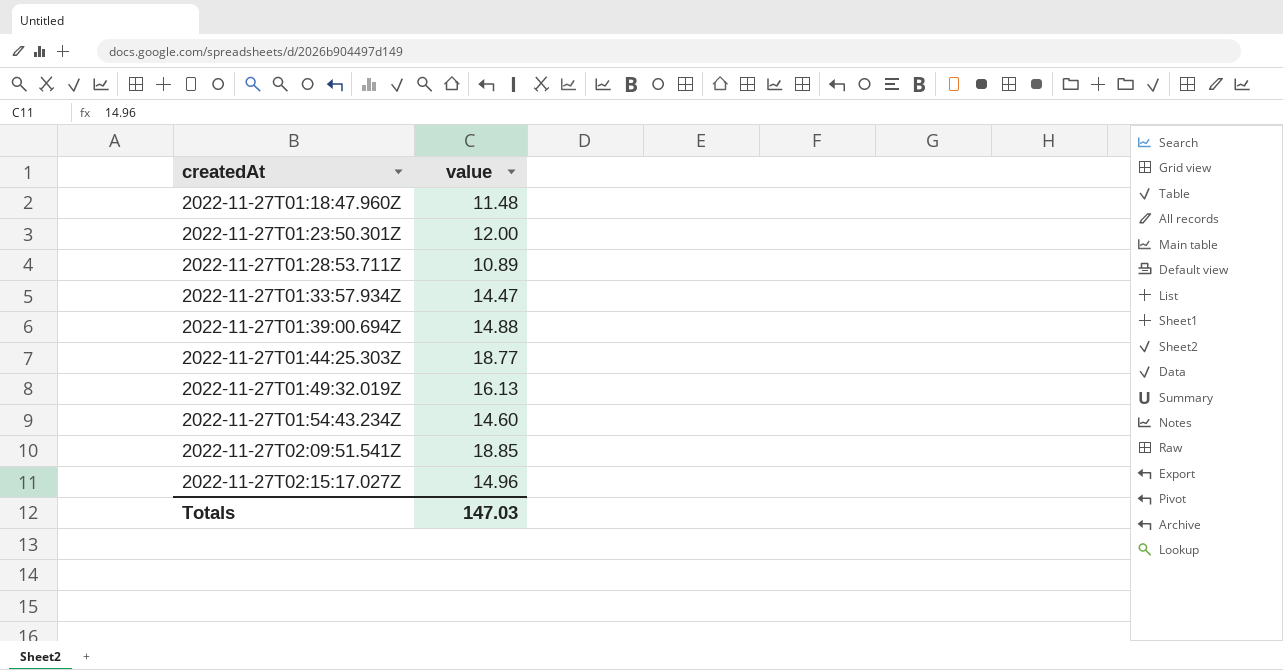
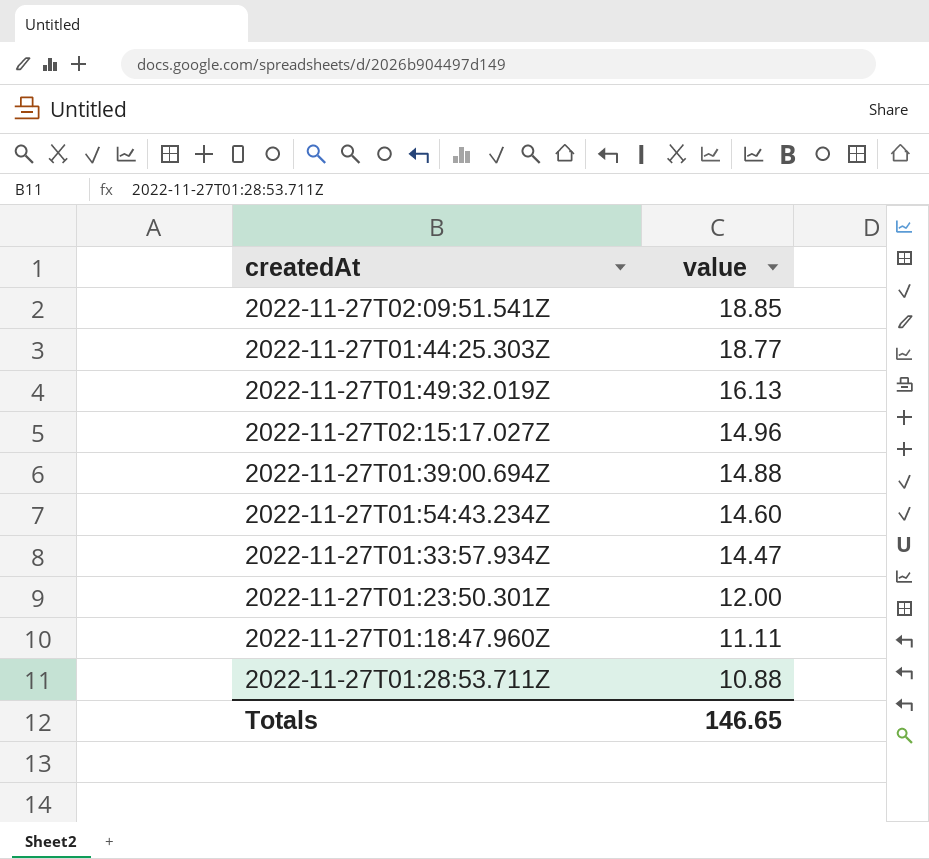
row order: createdAt ascending -> value descending
2022-11-27T01:18:47.960Z | value: 11.48 -> 11.11
2022-11-27T01:28:53.711Z | value: 10.89 -> 10.88
Totals | value: 147.03 -> 146.65

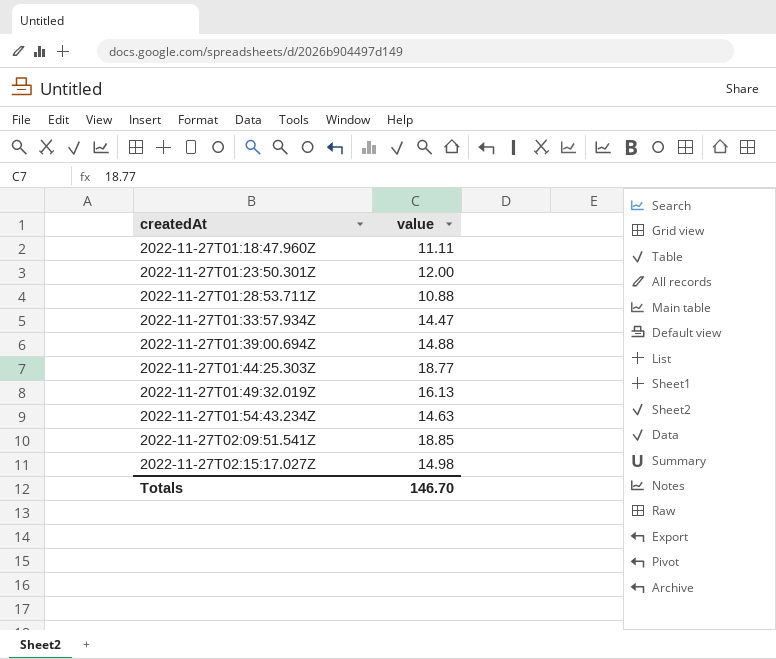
row order: value descending -> createdAt ascending
2022-11-27T01:54:43.234Z | value: 14.60 -> 14.63
2022-11-27T02:15:17.027Z | value: 14.96 -> 14.98
Totals | value: 146.65 -> 146.70

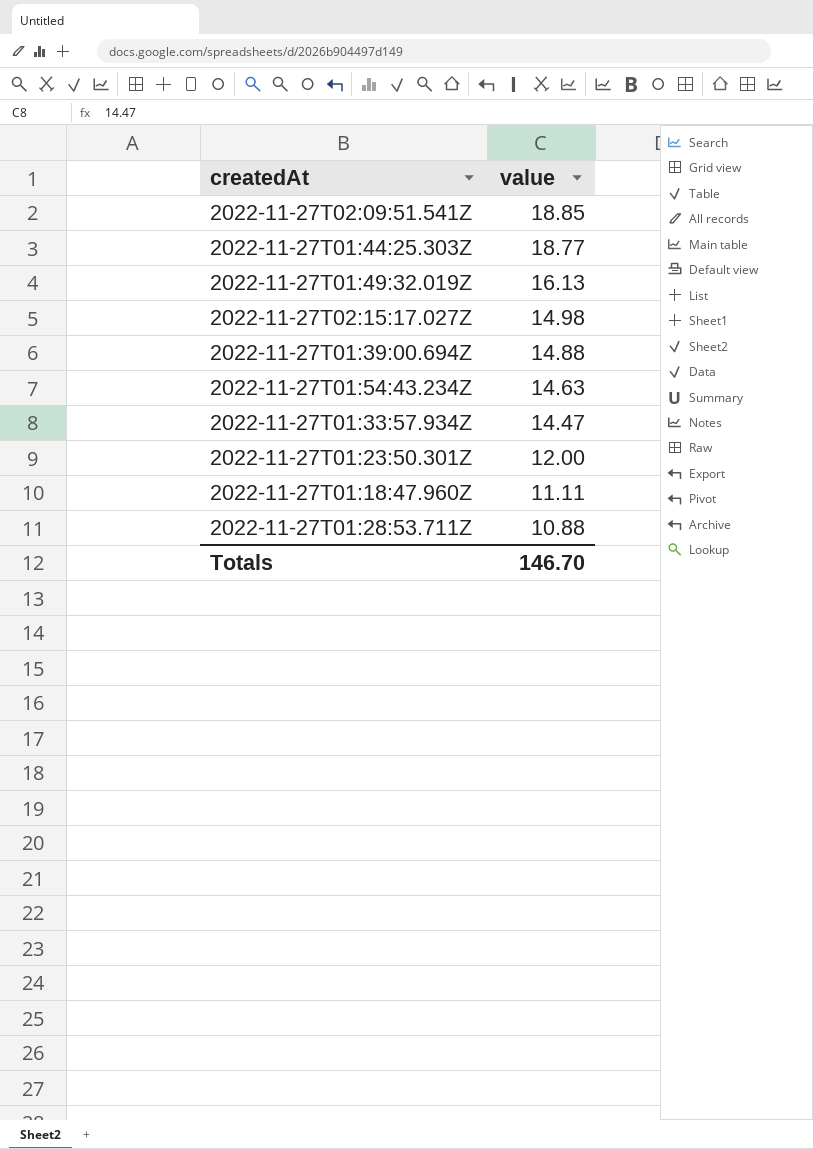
row order: createdAt ascending -> value descending

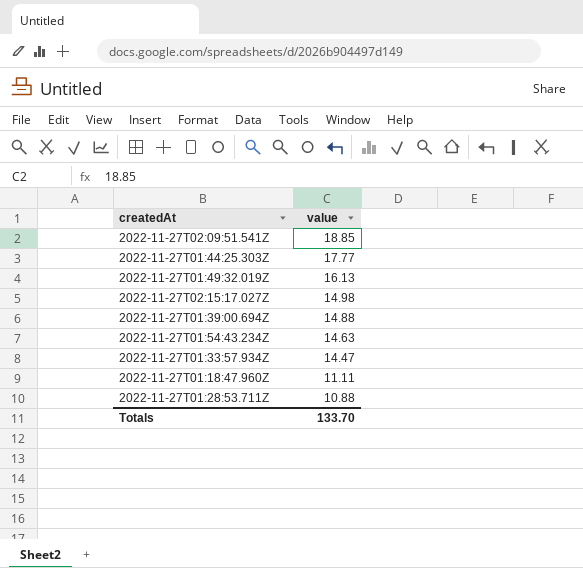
row 2022-11-27T01:23:50.301Z: 12.00 -> none
2022-11-27T01:44:25.303Z | value: 18.77 -> 17.77
Totals | value: 146.70 -> 133.70

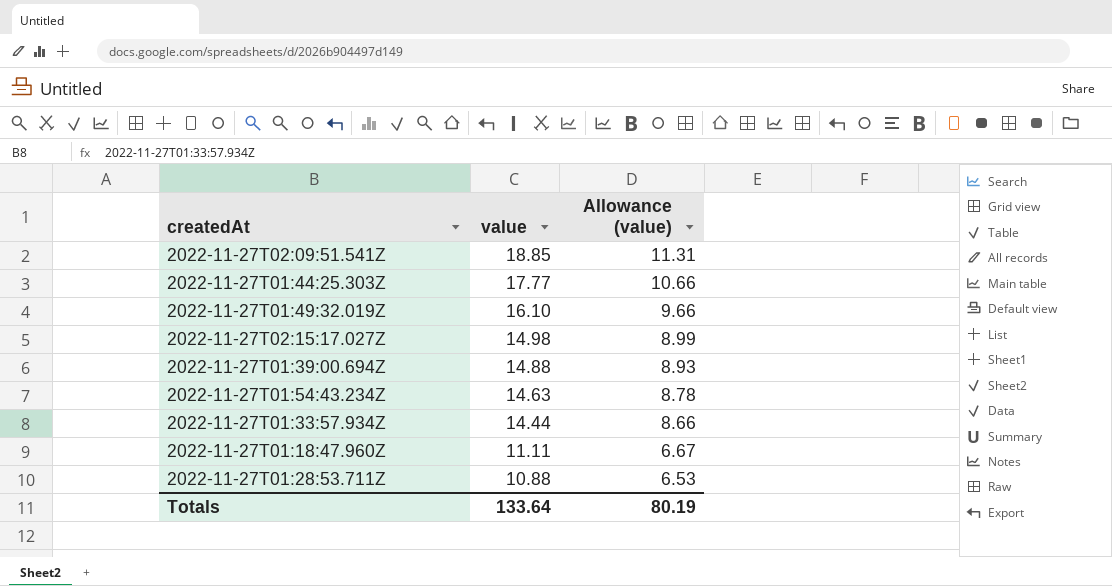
column Allowance (value) | formula: none -> [value] * 0.6
2022-11-27T01:49:32.019Z | value: 16.13 -> 16.10
2022-11-27T01:33:57.934Z | value: 14.47 -> 14.44
Totals | value: 133.70 -> 133.64

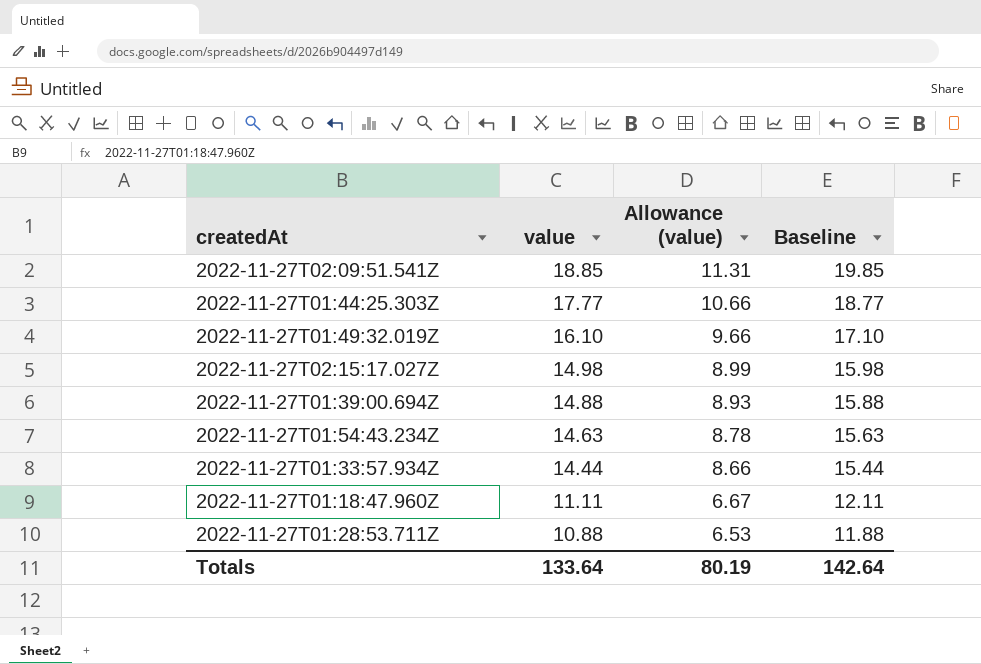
column Baseline | formula: none -> [value] + 1

